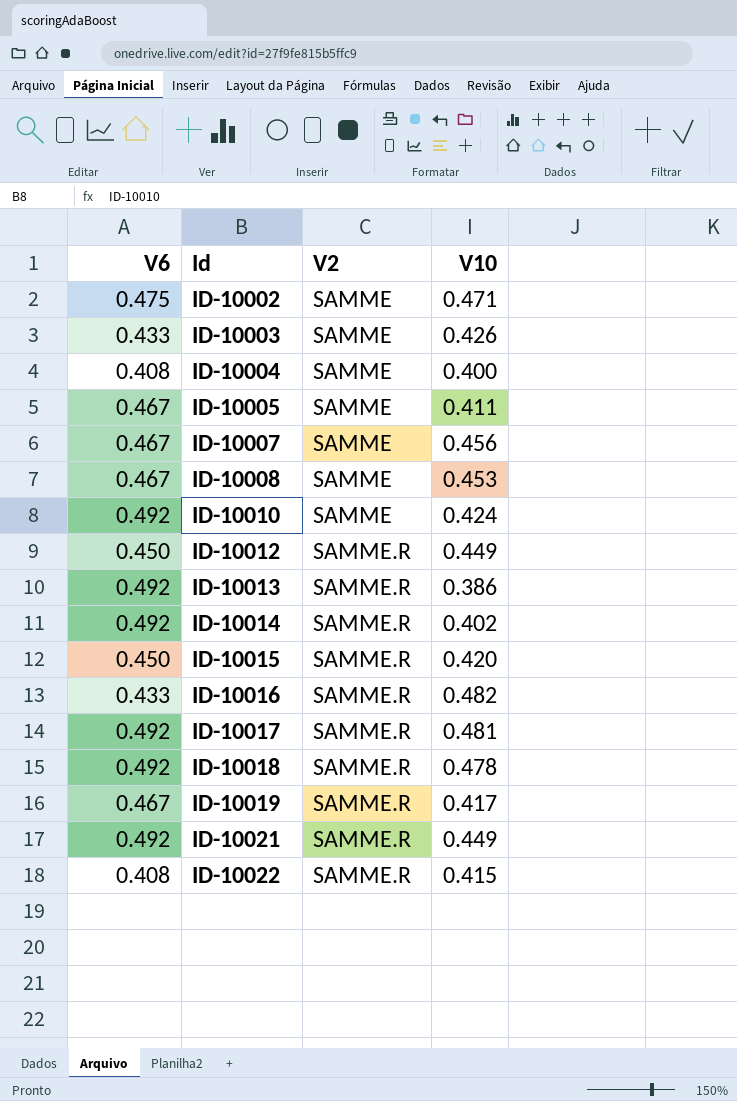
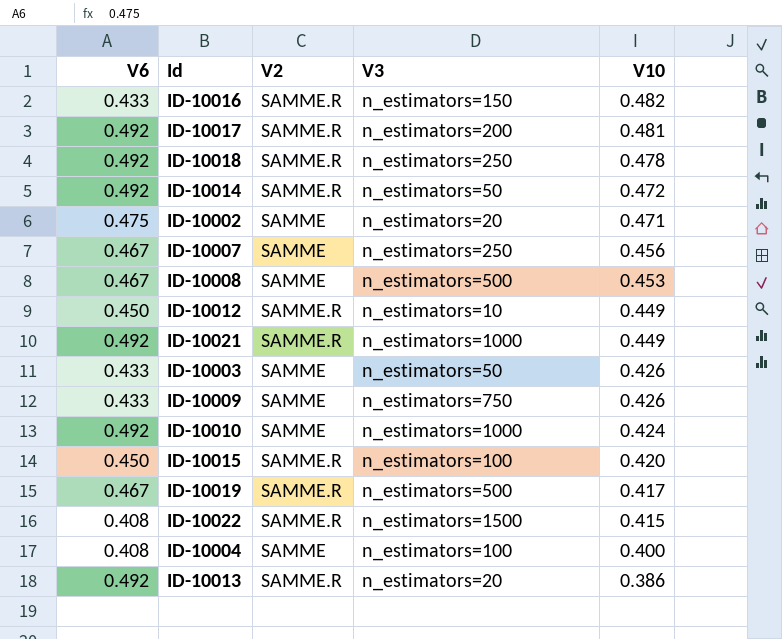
row order: Id ascending -> V10 descending
column V3 | position: none -> 4
row ID-10005: 0.467 | SAMME | 0.411 -> none
ID-10014 | V10: 0.402 -> 0.472
row ID-10009: none -> 0.433 | SAMME | n_estimators=750 | 0.426

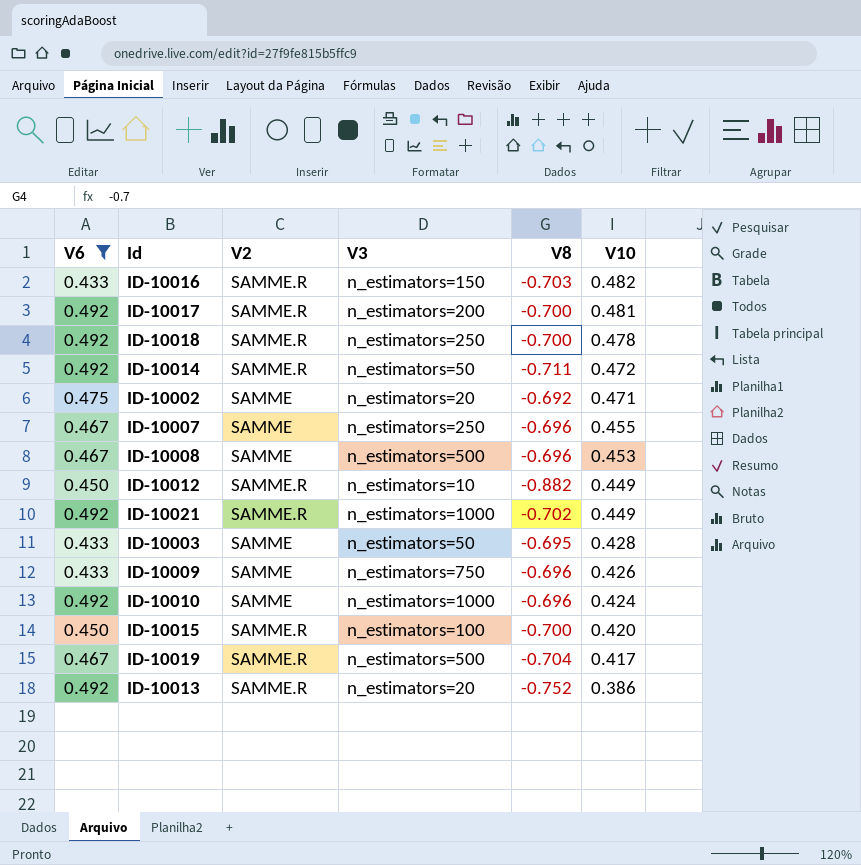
filter: none -> V6 != 0.408
column V8 | position: none -> 5
ID-10007 | V10: 0.456 -> 0.455
ID-10003 | V10: 0.426 -> 0.428

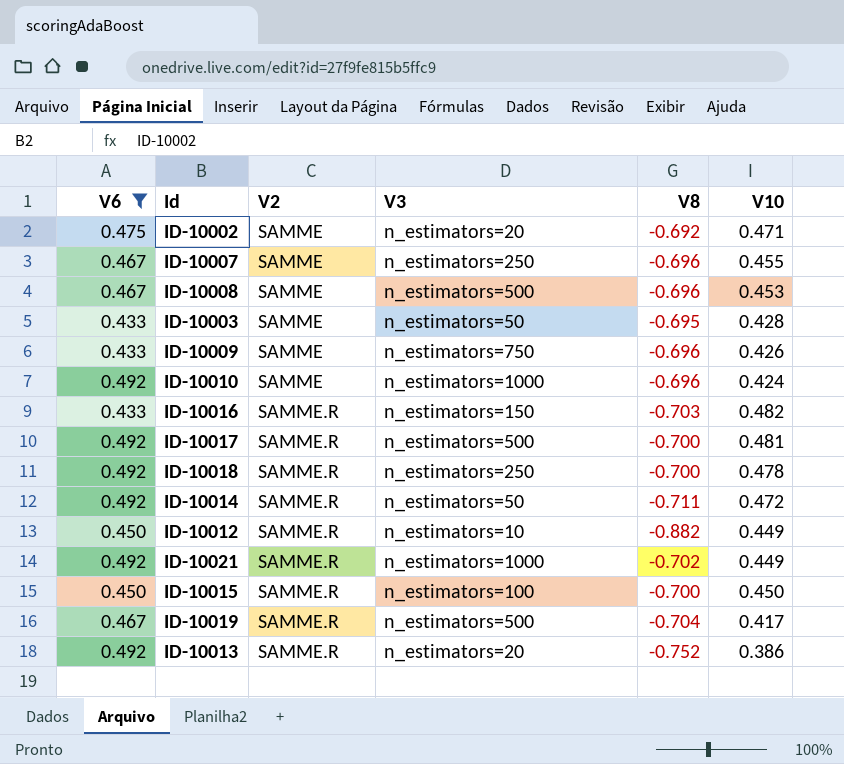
row order: V10 descending -> V2 ascending
ID-10017 | V3: n_estimators=200 -> n_estimators=500
ID-10015 | V10: 0.420 -> 0.450

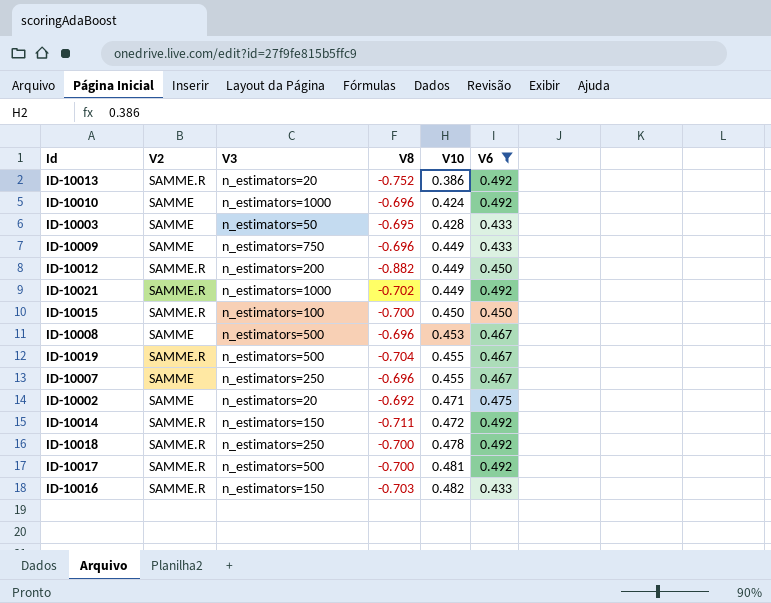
row order: V2 ascending -> V10 ascending
column V6 | position: 1 -> 6
ID-10009 | V10: 0.426 -> 0.449
ID-10012 | V3: n_estimators=10 -> n_estimators=200
ID-10019 | V10: 0.417 -> 0.455
ID-10014 | V3: n_estimators=50 -> n_estimators=150

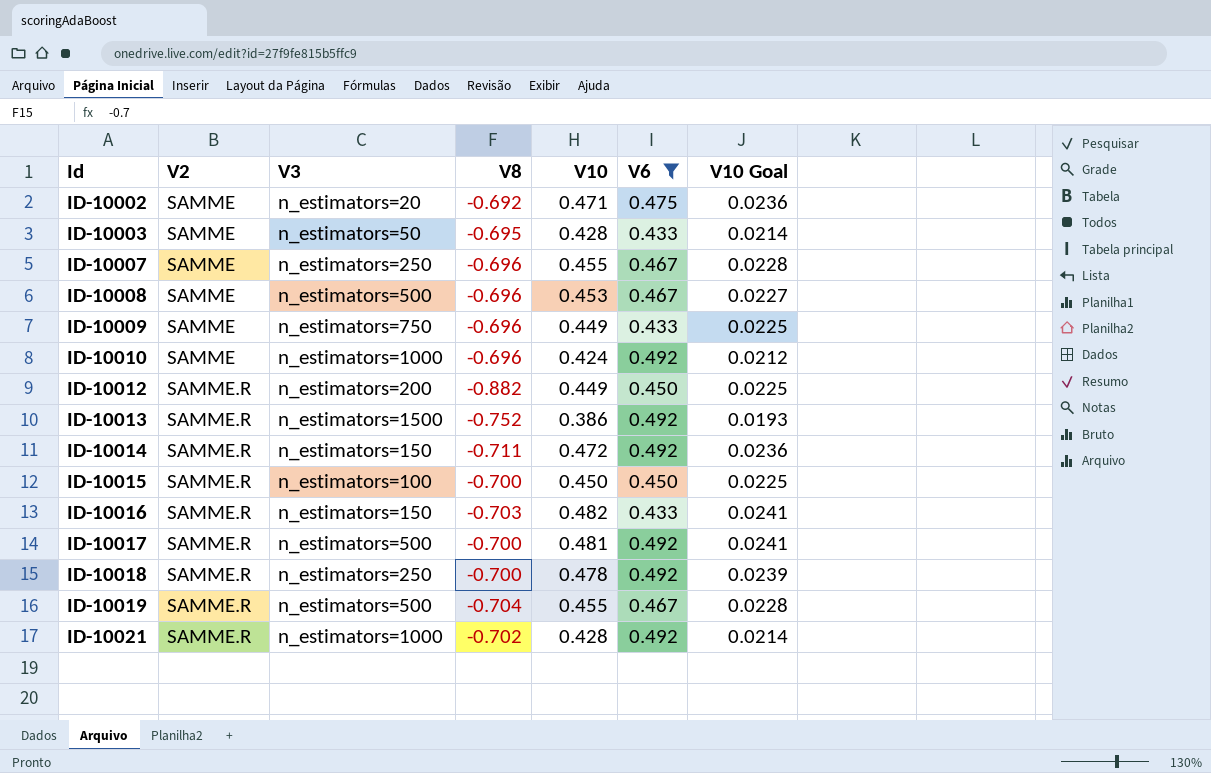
row order: V10 ascending -> Id ascending
column V10 Goal | formula: none -> [V10] * 0.05
ID-10013 | V3: n_estimators=20 -> n_estimators=1500
ID-10021 | V10: 0.449 -> 0.428

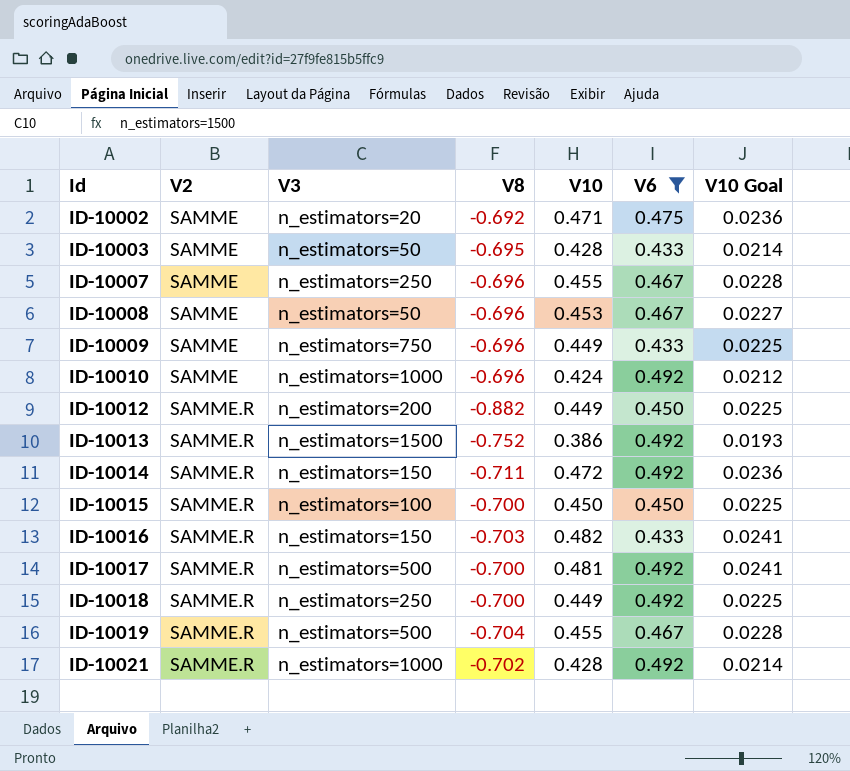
ID-10008 | V3: n_estimators=500 -> n_estimators=50
ID-10018 | V10: 0.478 -> 0.449
ID-10018 | V10 Goal: 0.0239 -> 0.0225

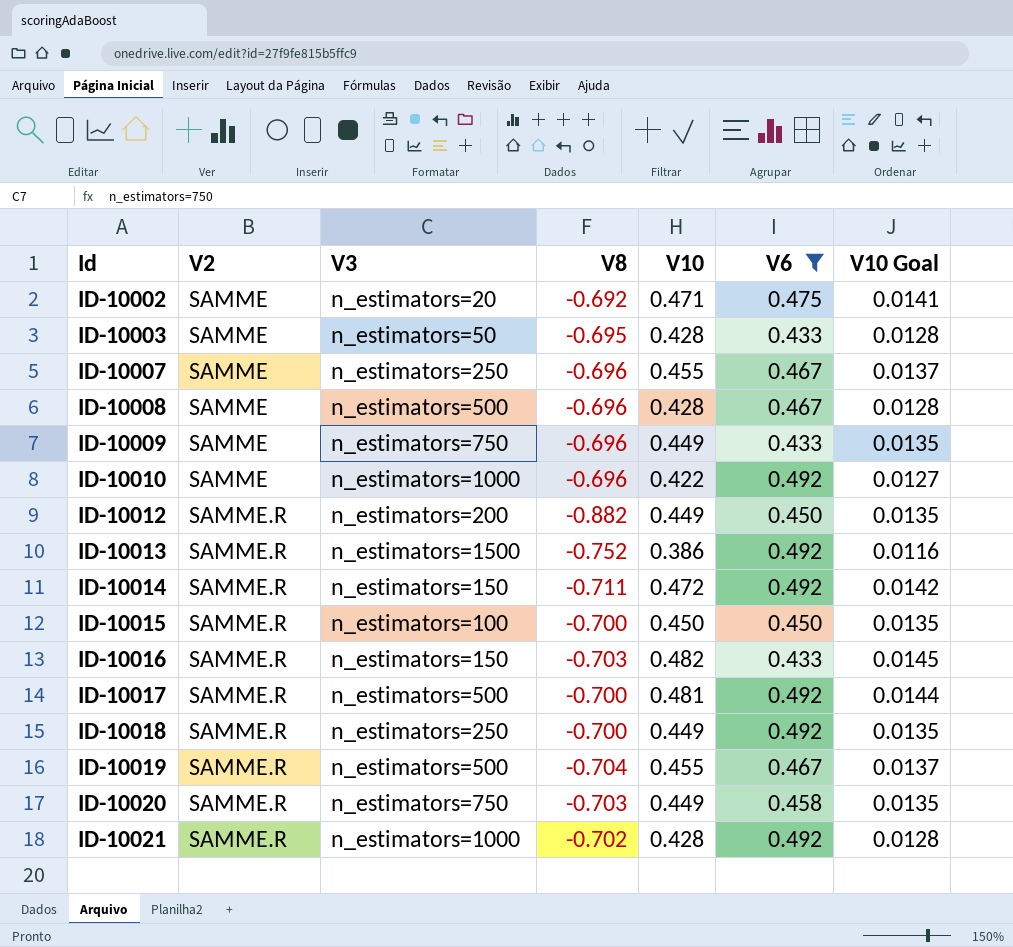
column V10 Goal | formula: [V10] * 0.05 -> [V10] * 0.03
ID-10008 | V3: n_estimators=50 -> n_estimators=500
ID-10008 | V10: 0.453 -> 0.428
ID-10010 | V10: 0.424 -> 0.422
row ID-10020: none -> SAMME.R | n_estimators=750 | -0.703 | 0.449 | 0.458 | 0.0135

